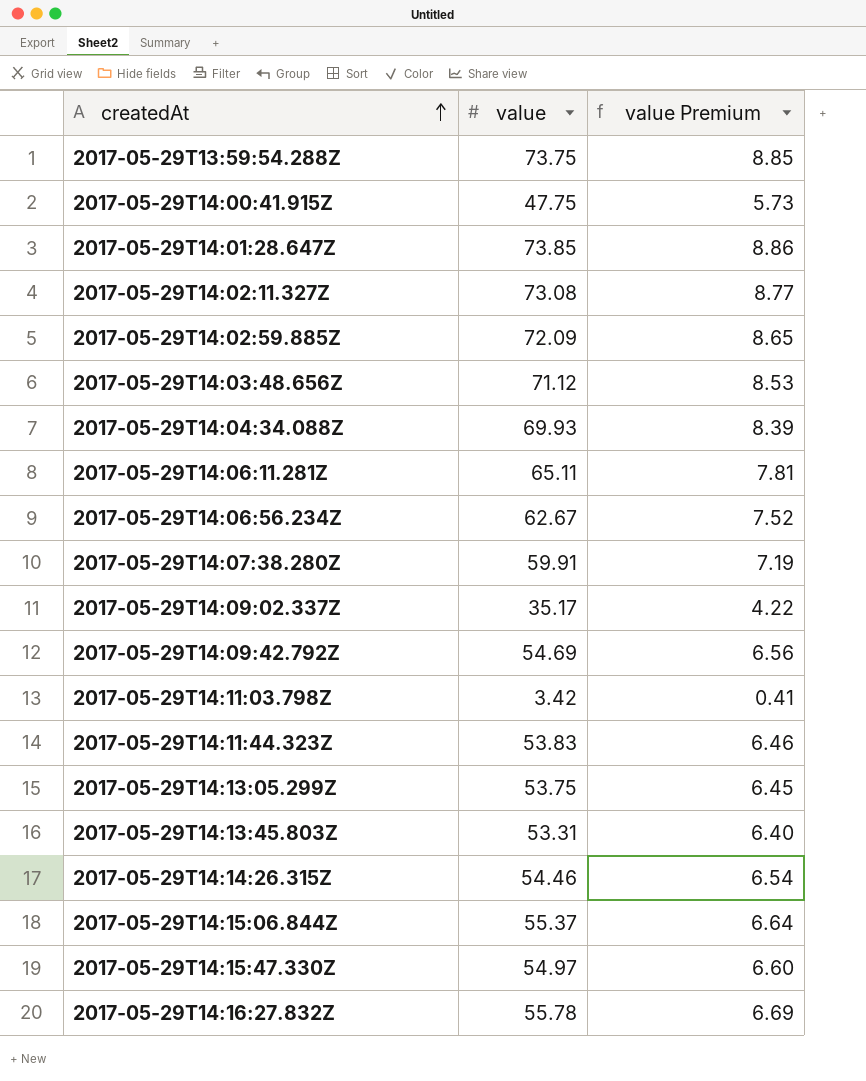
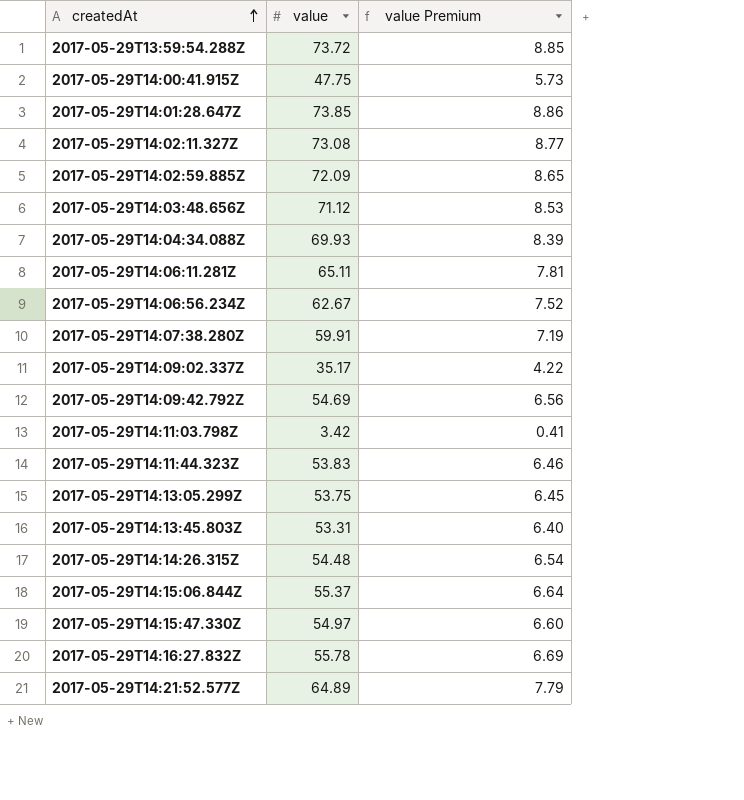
2017-05-29T13:59:54.288Z | value: 73.75 -> 73.72
2017-05-29T14:14:26.315Z | value: 54.46 -> 54.48
row 2017-05-29T14:21:52.577Z: none -> 64.89 | 7.79

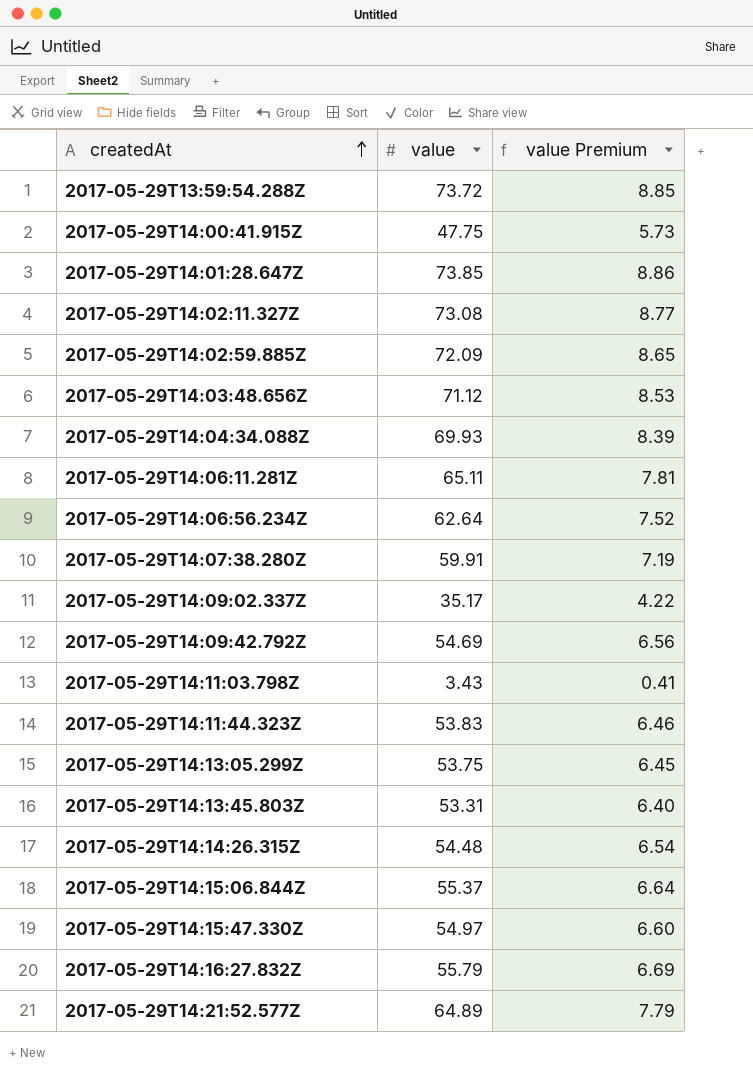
2017-05-29T14:06:56.234Z | value: 62.67 -> 62.64
2017-05-29T14:11:03.798Z | value: 3.42 -> 3.43
2017-05-29T14:16:27.832Z | value: 55.78 -> 55.79

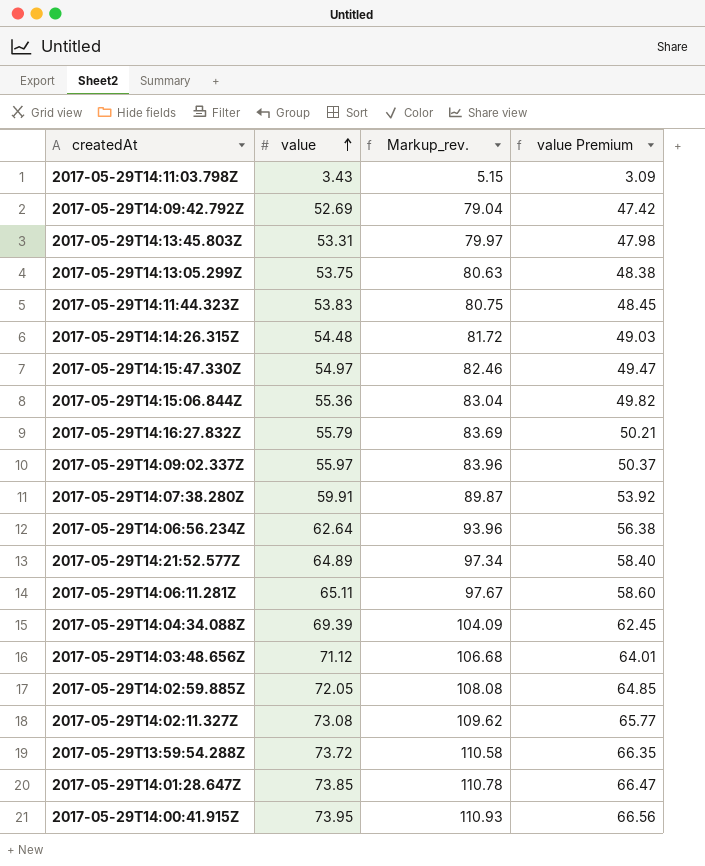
row order: createdAt ascending -> value ascending
column Markup_rev. | formula: none -> [value] * 1.5
column value Premium | formula: [value] * 0.12 -> [value] * 0.9
2017-05-29T14:09:42.792Z | value: 54.69 -> 52.69
2017-05-29T14:15:06.844Z | value: 55.37 -> 55.36
2017-05-29T14:09:02.337Z | value: 35.17 -> 55.97
2017-05-29T14:04:34.088Z | value: 69.93 -> 69.39
2017-05-29T14:02:59.885Z | value: 72.09 -> 72.05
2017-05-29T14:00:41.915Z | value: 47.75 -> 73.95

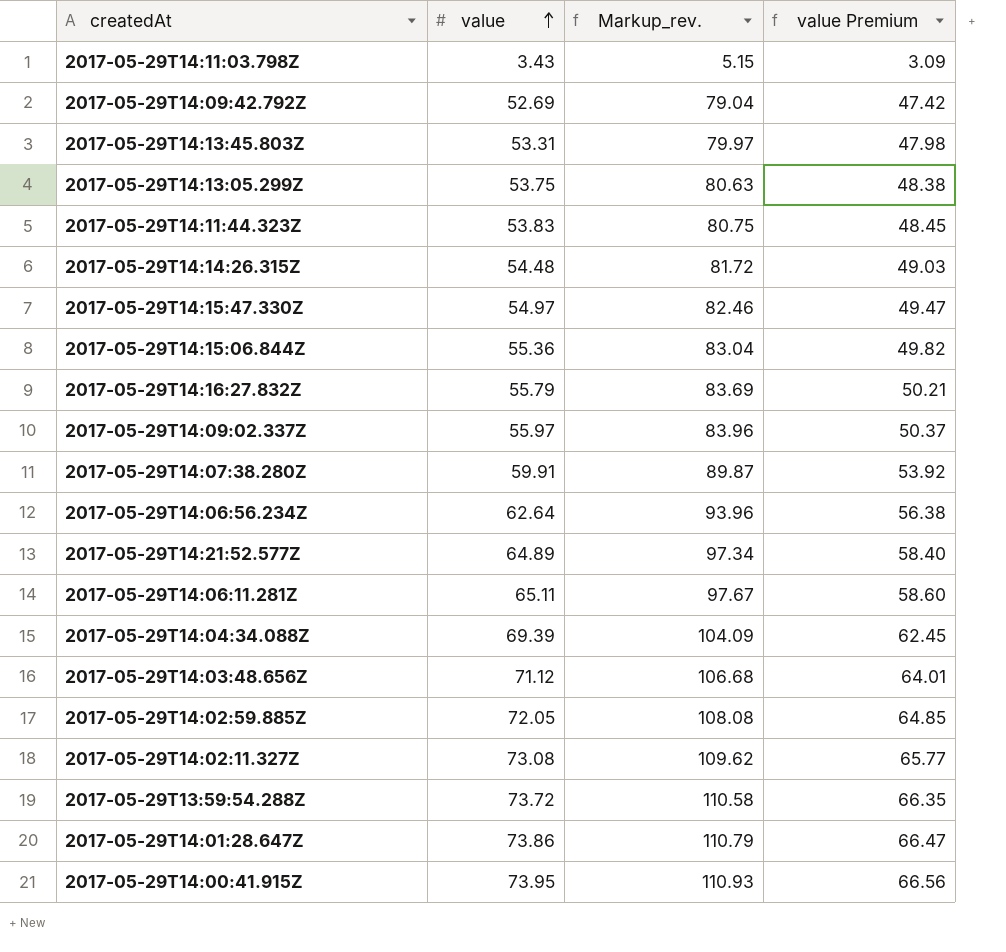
2017-05-29T14:01:28.647Z | value: 73.85 -> 73.86
2017-05-29T14:01:28.647Z | Markup_rev.: 110.78 -> 110.79

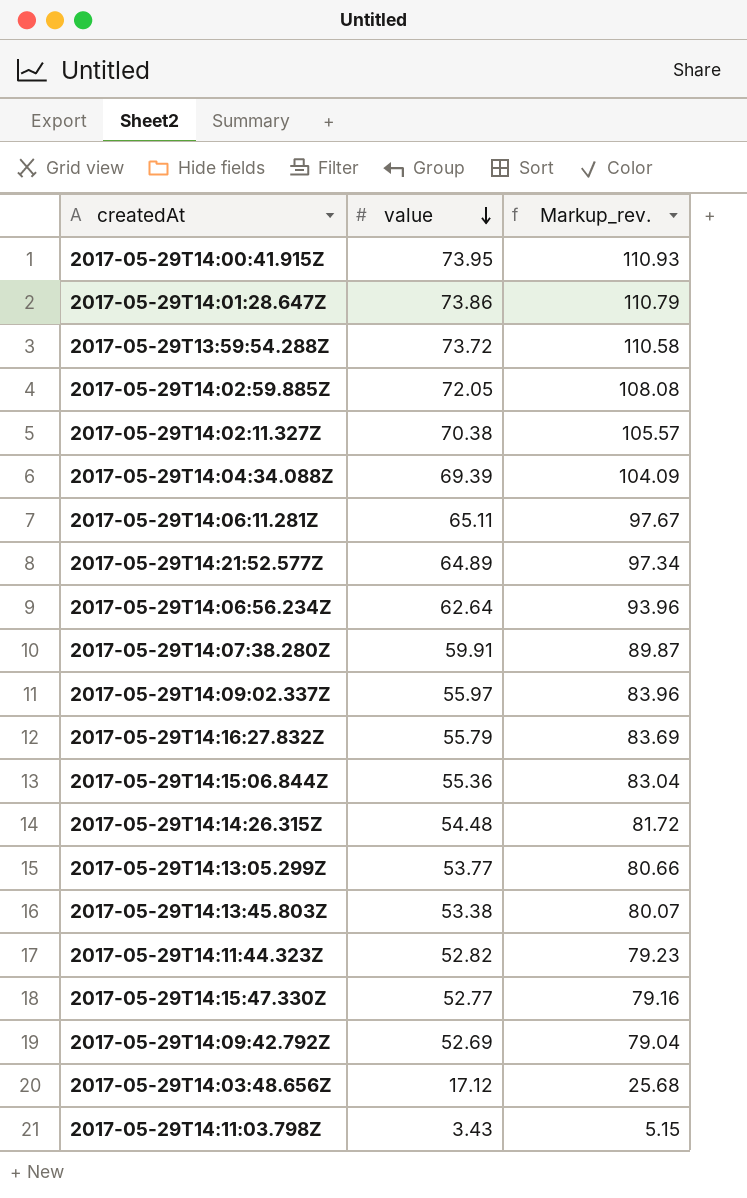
row order: value ascending -> value descending
column value Premium | formula: [value] * 0.9 -> none
2017-05-29T14:02:11.327Z | value: 73.08 -> 70.38
2017-05-29T14:02:11.327Z | Markup_rev.: 109.62 -> 105.57
2017-05-29T14:13:05.299Z | value: 53.75 -> 53.77
2017-05-29T14:13:05.299Z | Markup_rev.: 80.63 -> 80.66
2017-05-29T14:13:45.803Z | value: 53.31 -> 53.38
2017-05-29T14:13:45.803Z | Markup_rev.: 79.97 -> 80.07
2017-05-29T14:11:44.323Z | value: 53.83 -> 52.82
2017-05-29T14:11:44.323Z | Markup_rev.: 80.75 -> 79.23
2017-05-29T14:15:47.330Z | value: 54.97 -> 52.77
2017-05-29T14:15:47.330Z | Markup_rev.: 82.46 -> 79.16
2017-05-29T14:03:48.656Z | value: 71.12 -> 17.12
2017-05-29T14:03:48.656Z | Markup_rev.: 106.68 -> 25.68

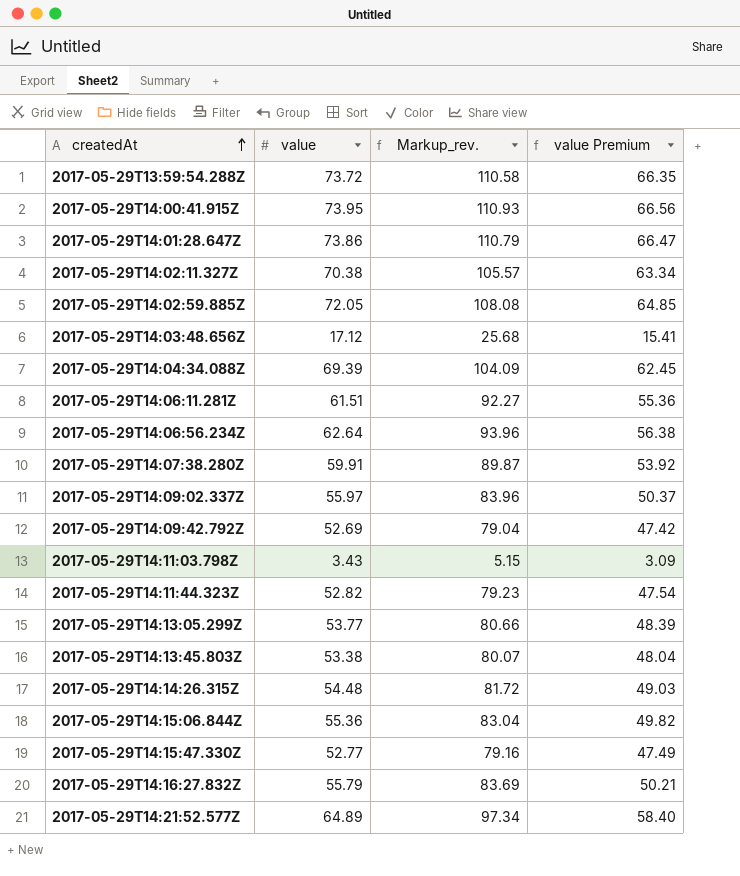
row order: value descending -> createdAt ascending
column value Premium | formula: none -> [value] * 0.9
2017-05-29T14:06:11.281Z | value: 65.11 -> 61.51
2017-05-29T14:06:11.281Z | Markup_rev.: 97.67 -> 92.27

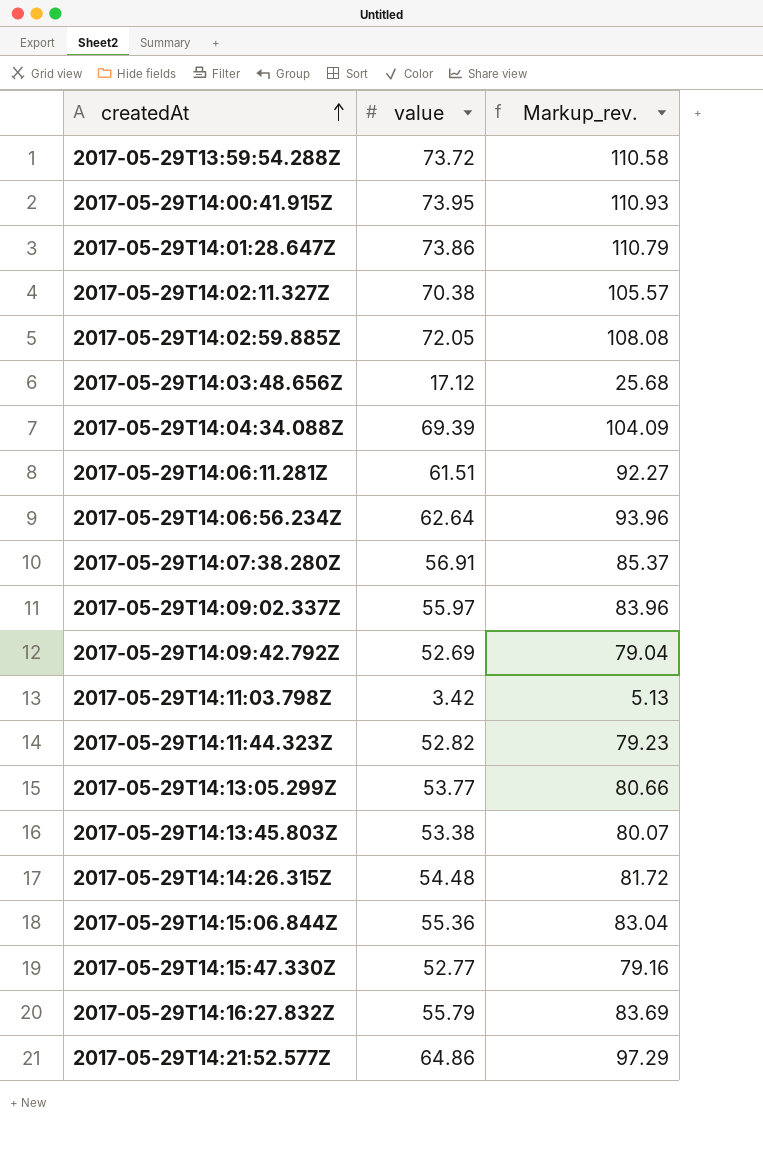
column value Premium | formula: [value] * 0.9 -> none
2017-05-29T14:07:38.280Z | value: 59.91 -> 56.91
2017-05-29T14:07:38.280Z | Markup_rev.: 89.87 -> 85.37
2017-05-29T14:11:03.798Z | value: 3.43 -> 3.42
2017-05-29T14:11:03.798Z | Markup_rev.: 5.15 -> 5.13
2017-05-29T14:21:52.577Z | value: 64.89 -> 64.86
2017-05-29T14:21:52.577Z | Markup_rev.: 97.34 -> 97.29

